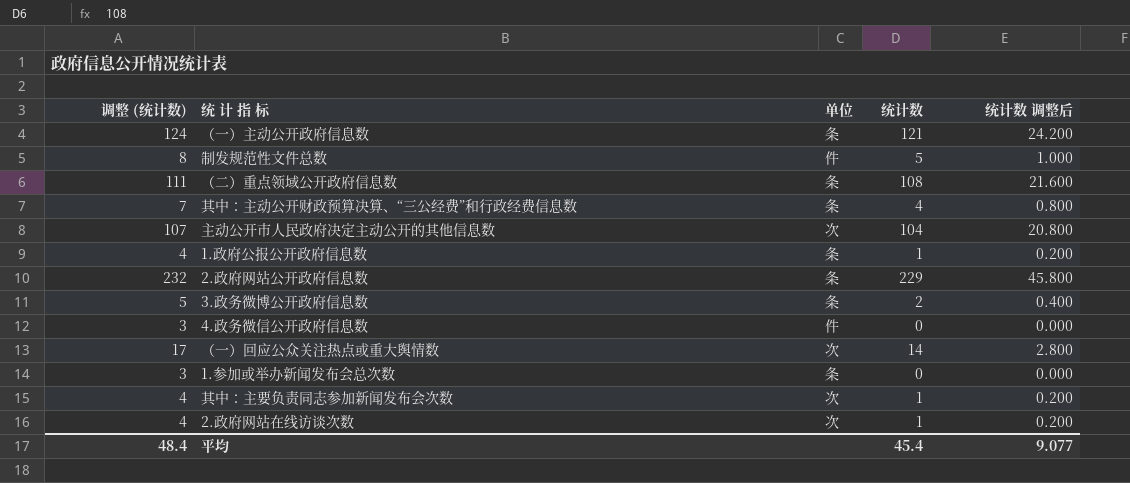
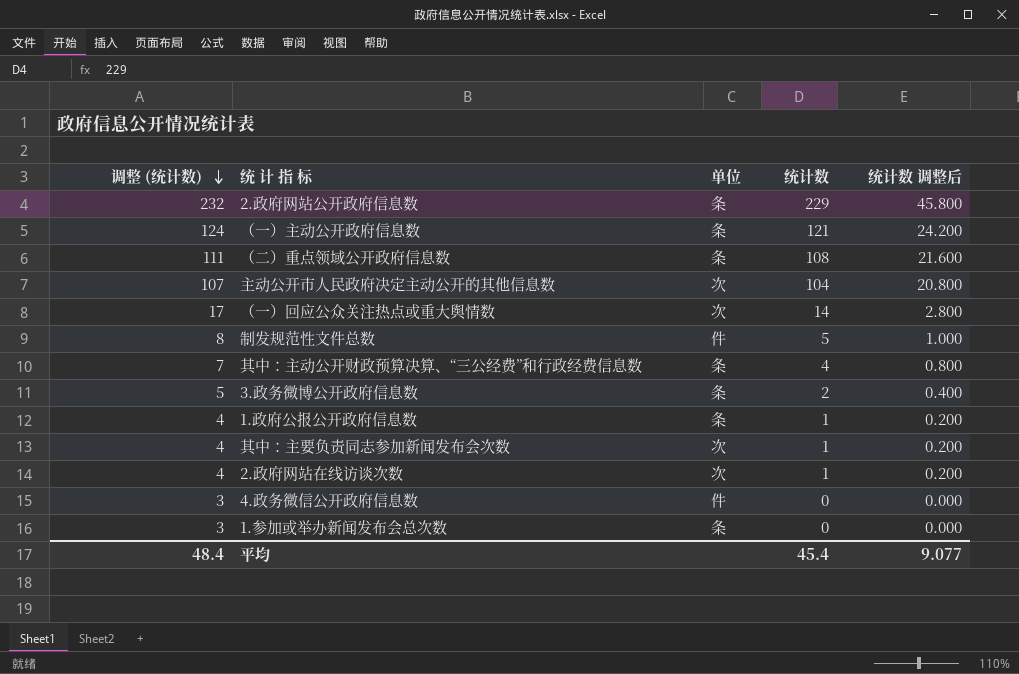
row order: none -> 调整 (统计数) descending

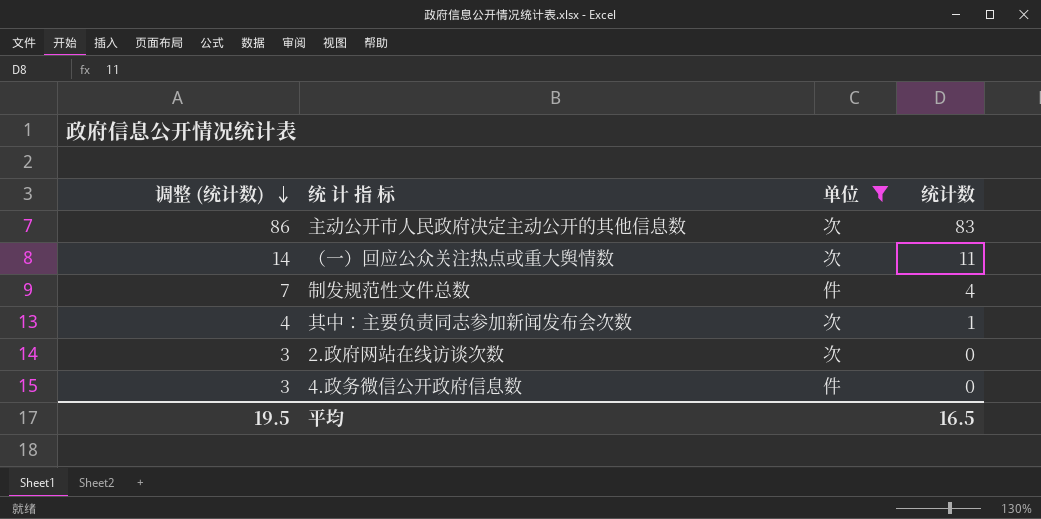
filter: none -> 单位 != 条
column 统计数 调整后 | formula: [统计数] * 0.2 -> none
主动公开市人民政府决定主动公开的其他信息数 | 调整 (统计数): 107 -> 86
主动公开市人民政府决定主动公开的其他信息数 | 统计数: 104 -> 83
（一）回应公众关注热点或重大舆情数 | 调整 (统计数): 17 -> 14
（一）回应公众关注热点或重大舆情数 | 统计数: 14 -> 11
制发规范性文件总数 | 调整 (统计数): 8 -> 7
制发规范性文件总数 | 统计数: 5 -> 4
2.政府网站在线访谈次数 | 调整 (统计数): 4 -> 3
2.政府网站在线访谈次数 | 统计数: 1 -> 0
平均 | 调整 (统计数): 48.4 -> 19.5
平均 | 统计数: 45.4 -> 16.5

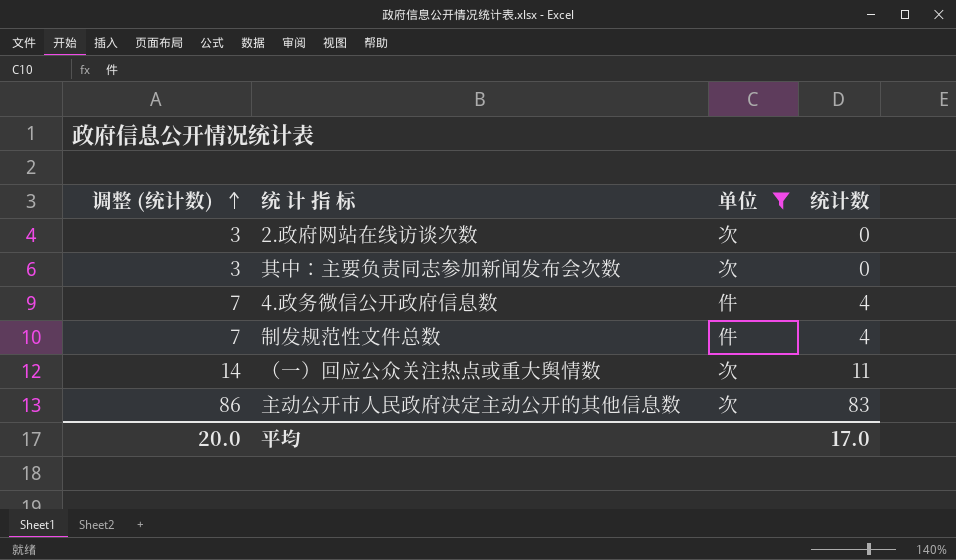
row order: 调整 (统计数) descending -> 调整 (统计数) ascending
其中：主要负责同志参加新闻发布会次数 | 调整 (统计数): 4 -> 3
其中：主要负责同志参加新闻发布会次数 | 统计数: 1 -> 0
4.政务微信公开政府信息数 | 调整 (统计数): 3 -> 7
4.政务微信公开政府信息数 | 统计数: 0 -> 4
平均 | 调整 (统计数): 19.5 -> 20.0
平均 | 统计数: 16.5 -> 17.0

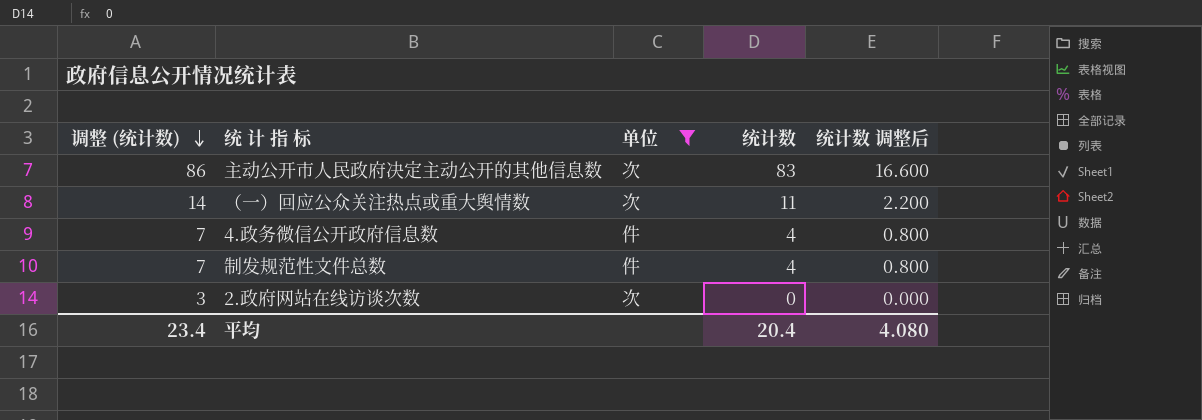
row order: 调整 (统计数) ascending -> 调整 (统计数) descending
column 统计数 调整后 | formula: none -> [统计数] * 0.2
row 其中：主要负责同志参加新闻发布会次数: 3 | 次 | 0 -> none
平均 | 调整 (统计数): 20.0 -> 23.4
平均 | 统计数: 17.0 -> 20.4

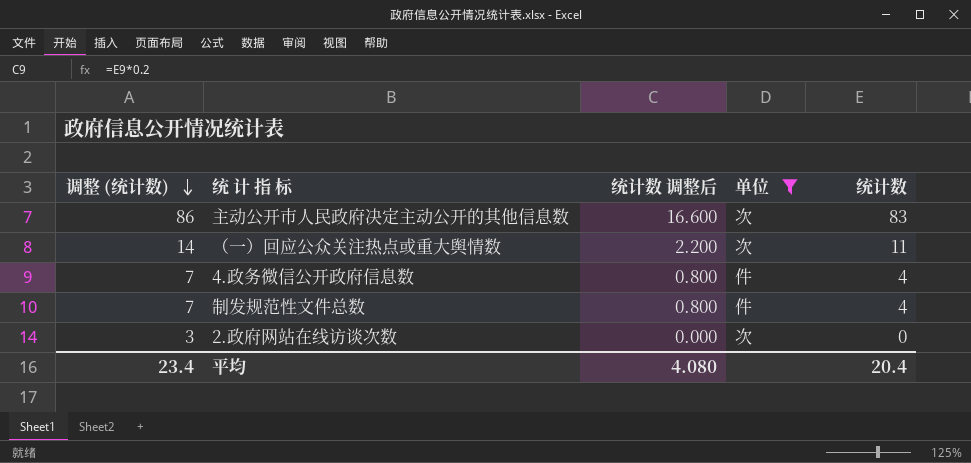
column 统计数 调整后 | position: 5 -> 3

